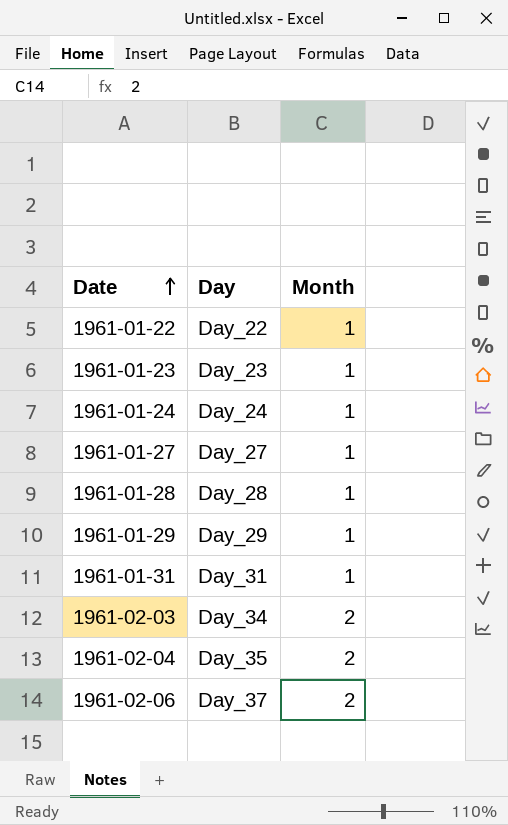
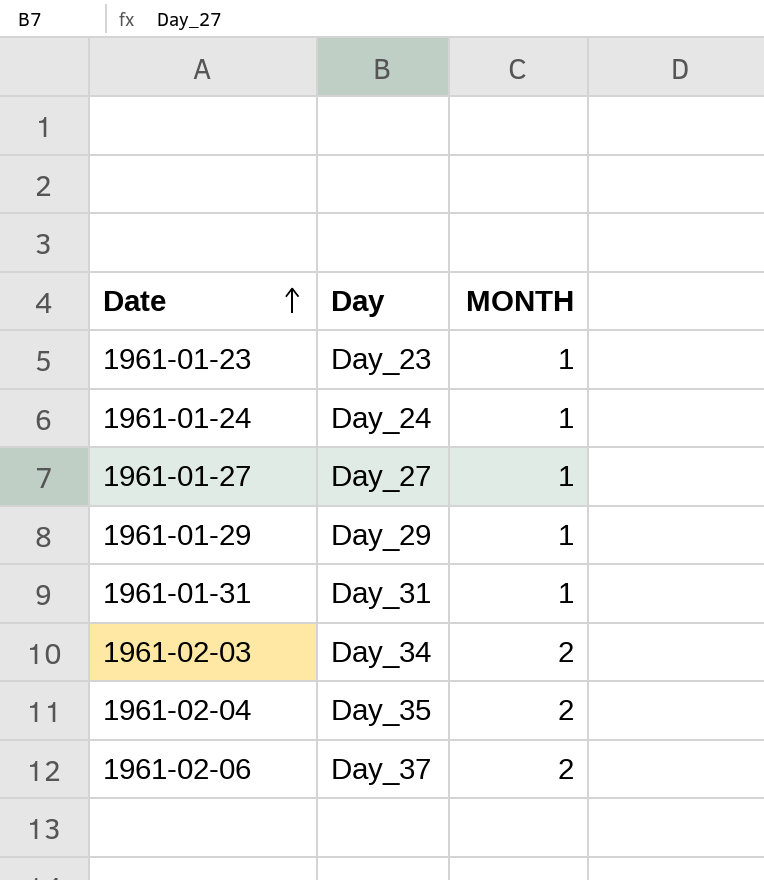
column name: Month -> MONTH
row 1961-01-22: Day_22 | 1 -> none
row 1961-01-28: Day_28 | 1 -> none

